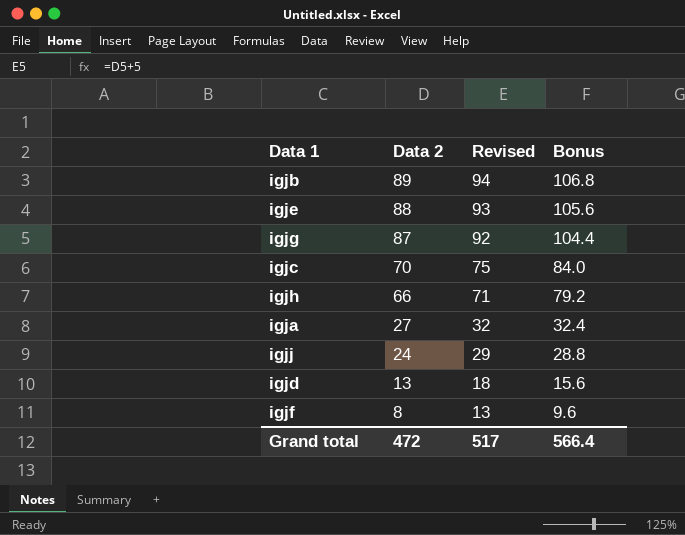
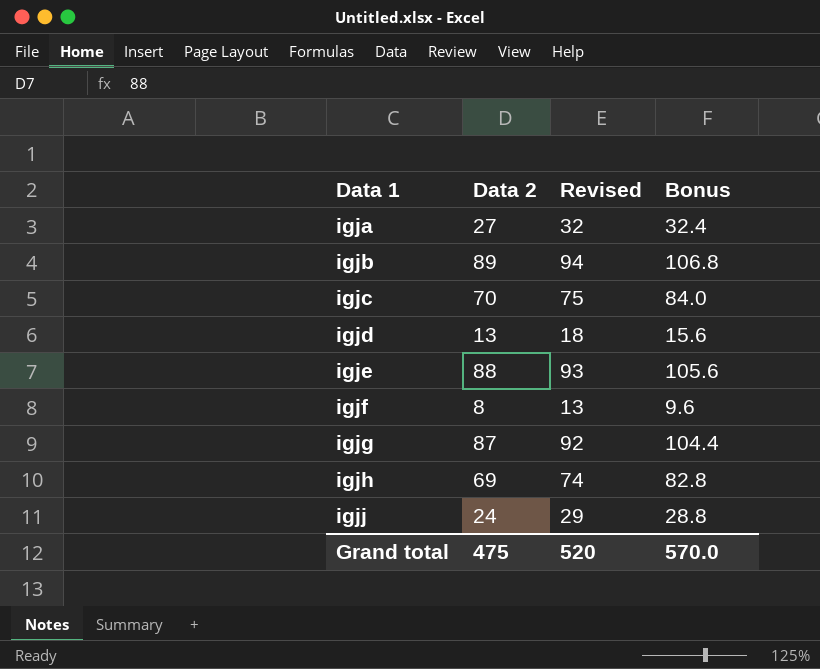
row order: Data 2 descending -> Data 1 ascending
igjh | Data 2: 66 -> 69
igjh | Revised: 71 -> 74
igjh | Bonus: 79.2 -> 82.8
Grand total | Data 2: 472 -> 475
Grand total | Revised: 517 -> 520
Grand total | Bonus: 566.4 -> 570.0

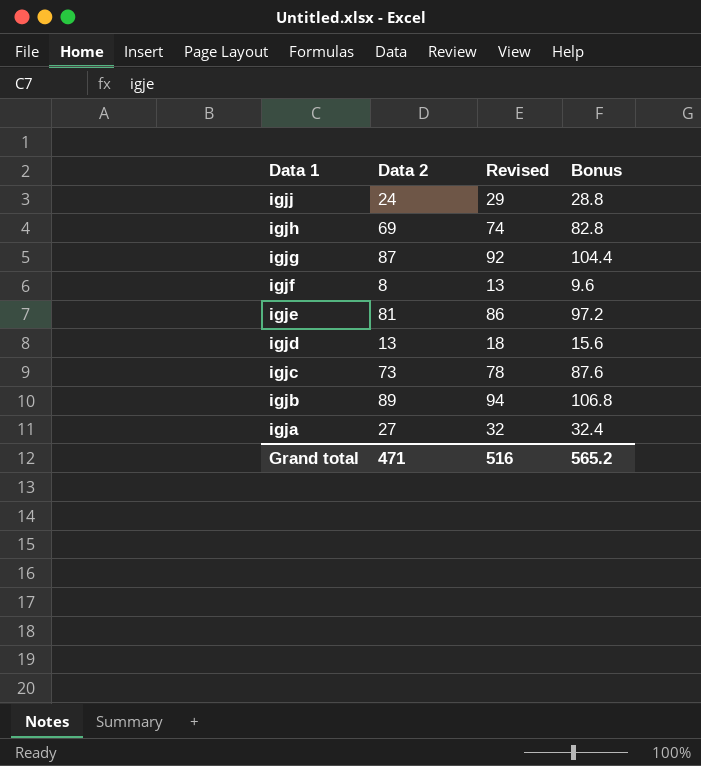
row order: Data 1 ascending -> Data 1 descending
igje | Data 2: 88 -> 81
igje | Revised: 93 -> 86
igje | Bonus: 105.6 -> 97.2
igjc | Data 2: 70 -> 73
igjc | Revised: 75 -> 78
igjc | Bonus: 84.0 -> 87.6
Grand total | Data 2: 475 -> 471
Grand total | Revised: 520 -> 516
Grand total | Bonus: 570.0 -> 565.2

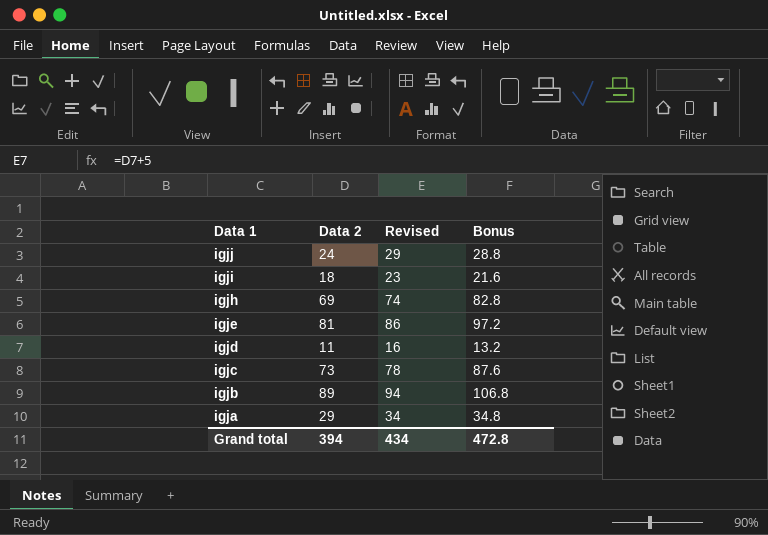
row igjg: 87 | 92 | 104.4 -> none
row igjf: 8 | 13 | 9.6 -> none
row igji: none -> 18 | 23 | 21.6
igjd | Data 2: 13 -> 11
igjd | Revised: 18 -> 16
igjd | Bonus: 15.6 -> 13.2
igja | Data 2: 27 -> 29
igja | Revised: 32 -> 34
igja | Bonus: 32.4 -> 34.8
Grand total | Data 2: 471 -> 394
Grand total | Revised: 516 -> 434
Grand total | Bonus: 565.2 -> 472.8

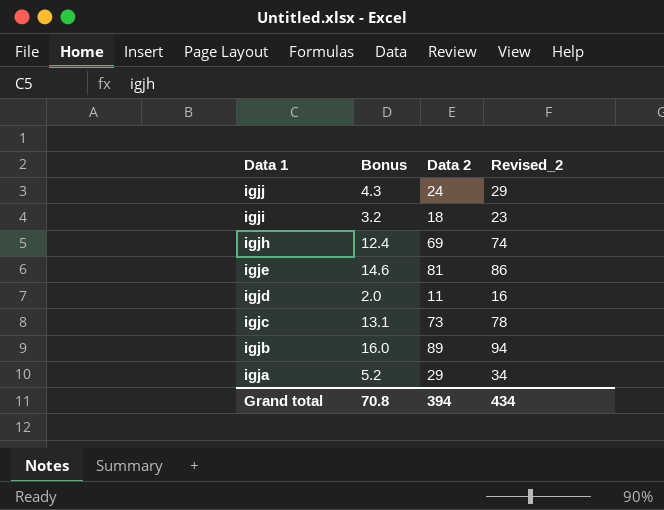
column Bonus | formula: [Data 2] * 1.2 -> [Data 2] * 0.18
column Bonus | position: 4 -> 2
column name: Revised -> Revised_2
Grand total | Bonus: 472.8 -> 70.8

